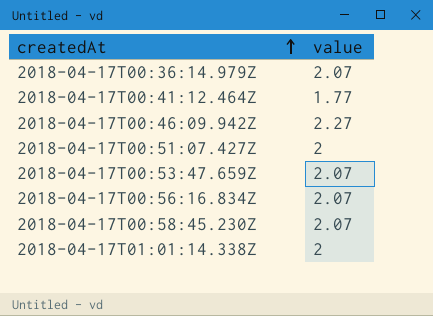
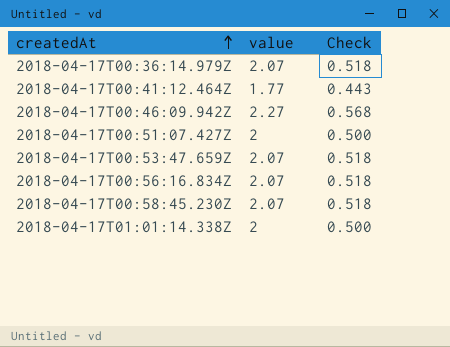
column Check | formula: none -> [value] * 0.25

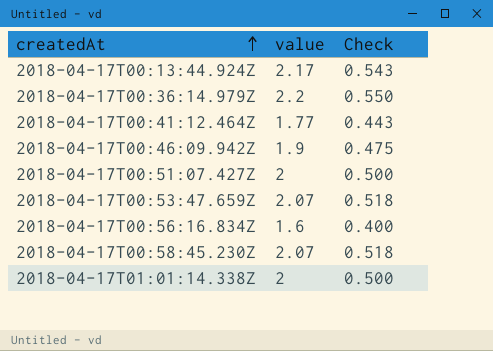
row 2018-04-17T00:13:44.924Z: none -> 2.17 | 0.543
2018-04-17T00:36:14.979Z | value: 2.07 -> 2.2
2018-04-17T00:36:14.979Z | Check: 0.518 -> 0.550
2018-04-17T00:46:09.942Z | value: 2.27 -> 1.9
2018-04-17T00:46:09.942Z | Check: 0.568 -> 0.475
2018-04-17T00:56:16.834Z | value: 2.07 -> 1.6
2018-04-17T00:56:16.834Z | Check: 0.518 -> 0.400

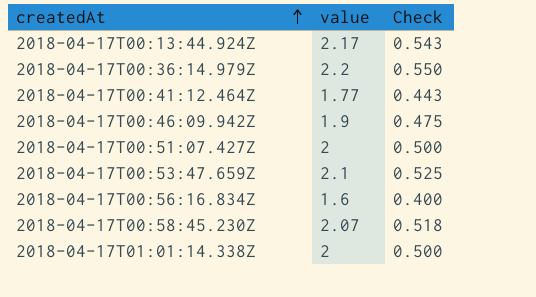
2018-04-17T00:53:47.659Z | value: 2.07 -> 2.1
2018-04-17T00:53:47.659Z | Check: 0.518 -> 0.525

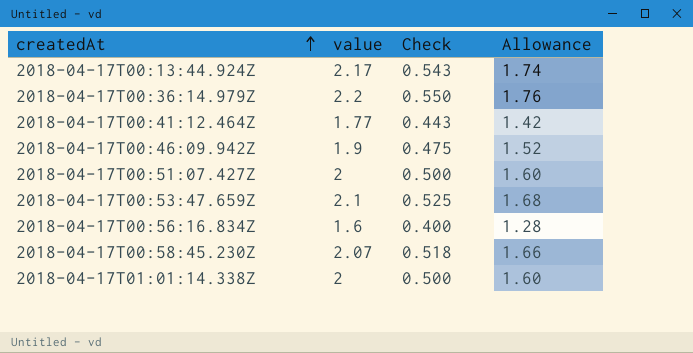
column Allowance | formula: none -> [value] * 0.8

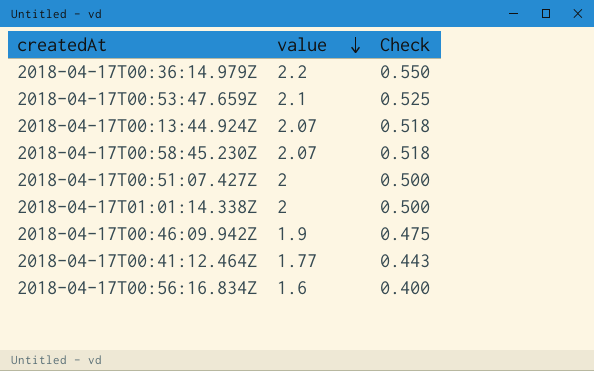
row order: createdAt ascending -> value descending
column Allowance | formula: [value] * 0.8 -> none
2018-04-17T00:13:44.924Z | value: 2.17 -> 2.07
2018-04-17T00:13:44.924Z | Check: 0.543 -> 0.518

